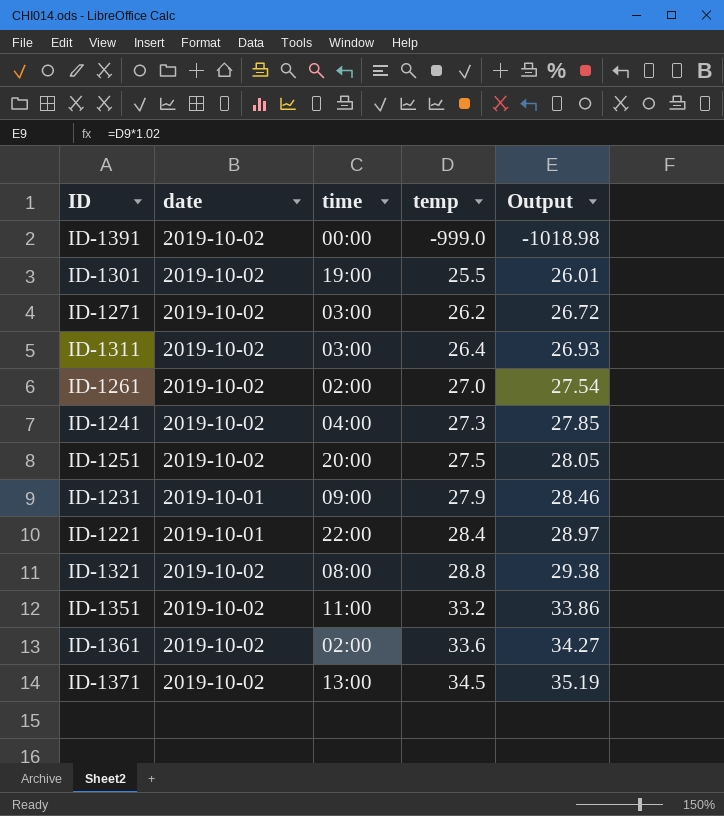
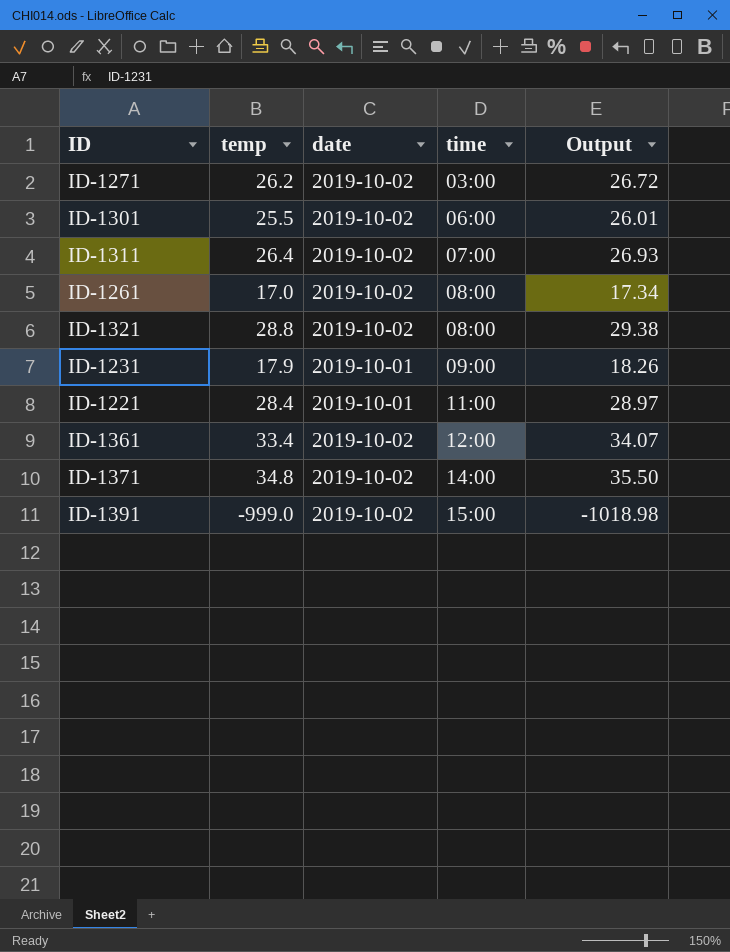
row order: temp ascending -> time ascending
column temp | position: 4 -> 2
row ID-1241: 2019-10-02 | 04:00 | 27.3 | 27.85 -> none
row ID-1251: 2019-10-02 | 20:00 | 27.5 | 28.05 -> none
row ID-1351: 2019-10-02 | 11:00 | 33.2 | 33.86 -> none
ID-1301 | time: 19:00 -> 06:00
ID-1311 | time: 03:00 -> 07:00
ID-1261 | temp: 27.0 -> 17.0
ID-1261 | time: 02:00 -> 08:00
ID-1261 | Output: 27.54 -> 17.34
ID-1231 | temp: 27.9 -> 17.9
ID-1231 | Output: 28.46 -> 18.26
ID-1221 | time: 22:00 -> 11:00
ID-1361 | temp: 33.6 -> 33.4
ID-1361 | time: 02:00 -> 12:00
ID-1361 | Output: 34.27 -> 34.07
ID-1371 | temp: 34.5 -> 34.8
ID-1371 | time: 13:00 -> 14:00
ID-1371 | Output: 35.19 -> 35.50
ID-1391 | time: 00:00 -> 15:00

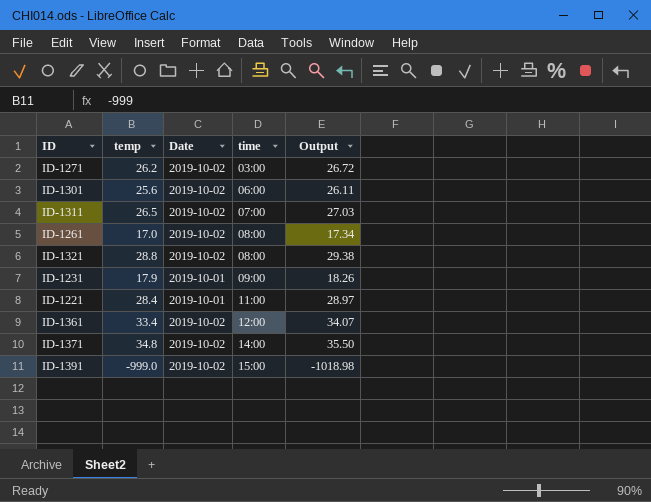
column name: date -> Date
ID-1301 | temp: 25.5 -> 25.6
ID-1301 | Output: 26.01 -> 26.11
ID-1311 | temp: 26.4 -> 26.5
ID-1311 | Output: 26.93 -> 27.03

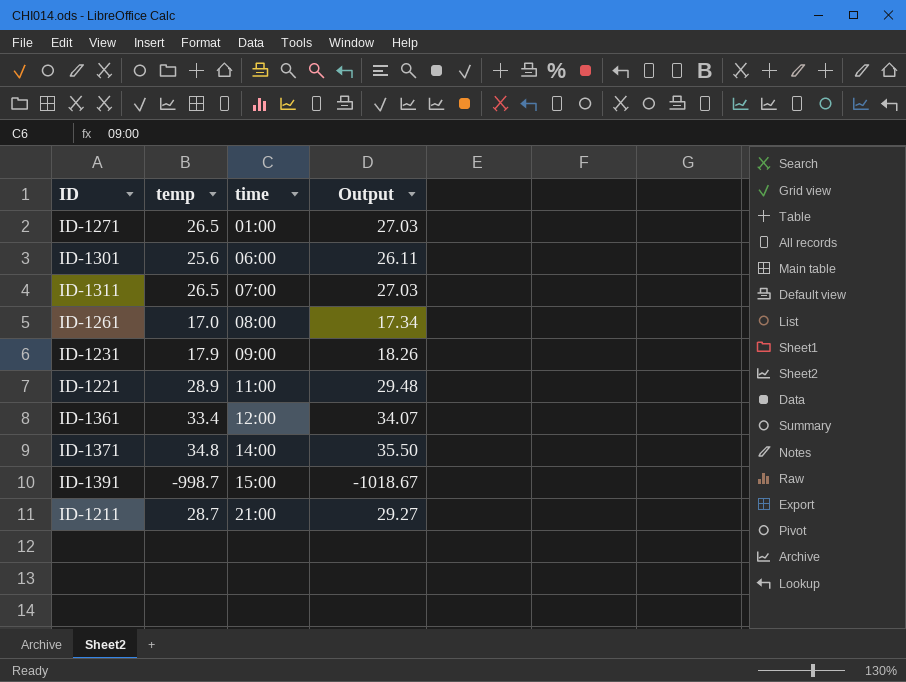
column Date | position: 3 -> none
row ID-1321: 28.8 | 2019-10-02 | 08:00 | 29.38 -> none
ID-1271 | temp: 26.2 -> 26.5
ID-1271 | time: 03:00 -> 01:00
ID-1271 | Output: 26.72 -> 27.03
ID-1221 | temp: 28.4 -> 28.9
ID-1221 | Output: 28.97 -> 29.48
ID-1391 | temp: -999.0 -> -998.7
ID-1391 | Output: -1018.98 -> -1018.67
row ID-1211: none -> 28.7 | 21:00 | 29.27

